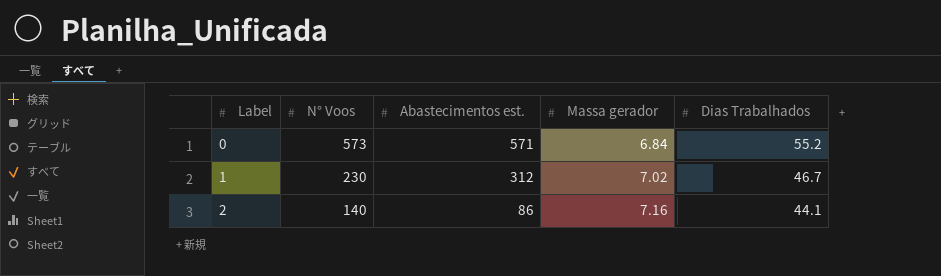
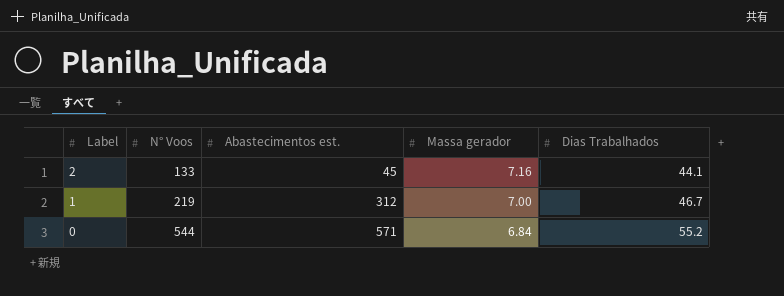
row order: Label ascending -> Label descending
2 | N° Voos: 140 -> 133
2 | Abastecimentos est.: 86 -> 45
1 | N° Voos: 230 -> 219
1 | Massa gerador: 7.02 -> 7.00
0 | N° Voos: 573 -> 544

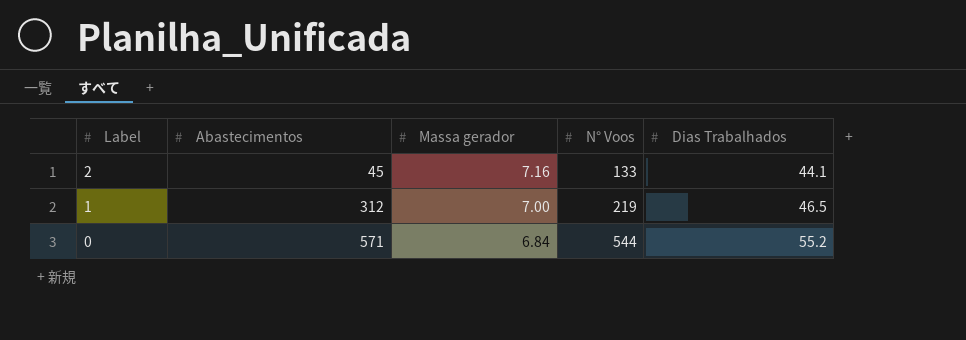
column name: Abastecimentos est. -> Abastecimentos
column N° Voos | position: 2 -> 4
1 | Dias Trabalhados: 46.7 -> 46.5

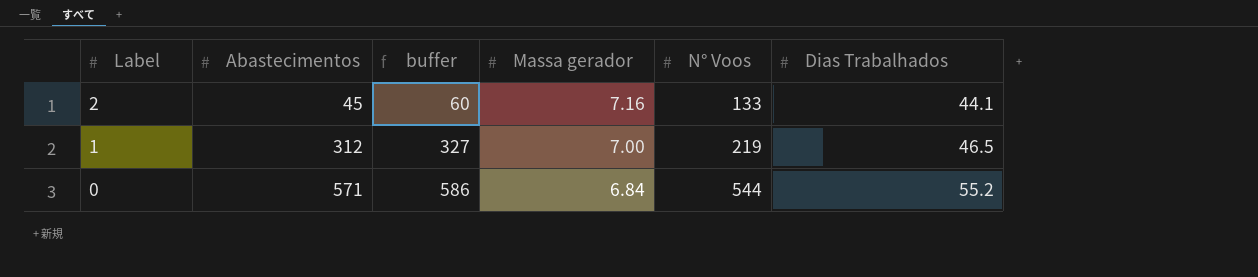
column buffer | formula: none -> [Abastecimentos] + 15

